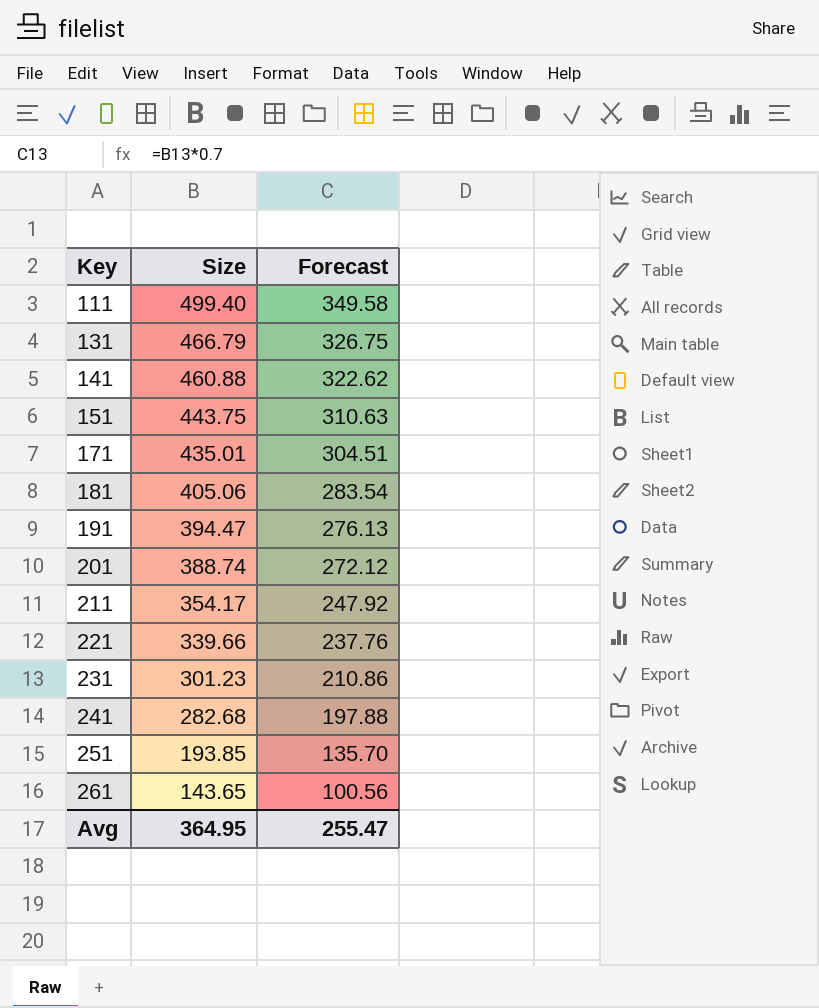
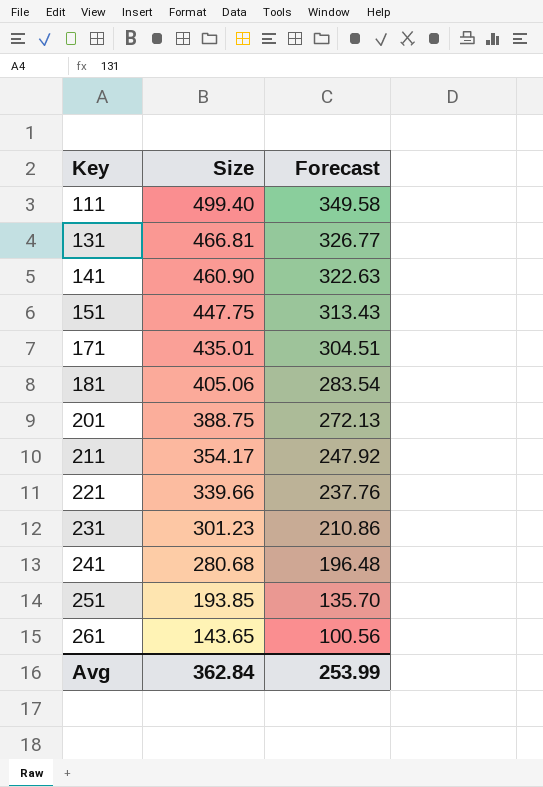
row 191: 394.47 | 276.13 -> none
131 | Size: 466.79 -> 466.81
131 | Forecast: 326.75 -> 326.77
141 | Size: 460.88 -> 460.90
141 | Forecast: 322.62 -> 322.63
151 | Size: 443.75 -> 447.75
151 | Forecast: 310.63 -> 313.43
201 | Size: 388.74 -> 388.75
201 | Forecast: 272.12 -> 272.13
241 | Size: 282.68 -> 280.68
241 | Forecast: 197.88 -> 196.48
Avg | Size: 364.95 -> 362.84
Avg | Forecast: 255.47 -> 253.99

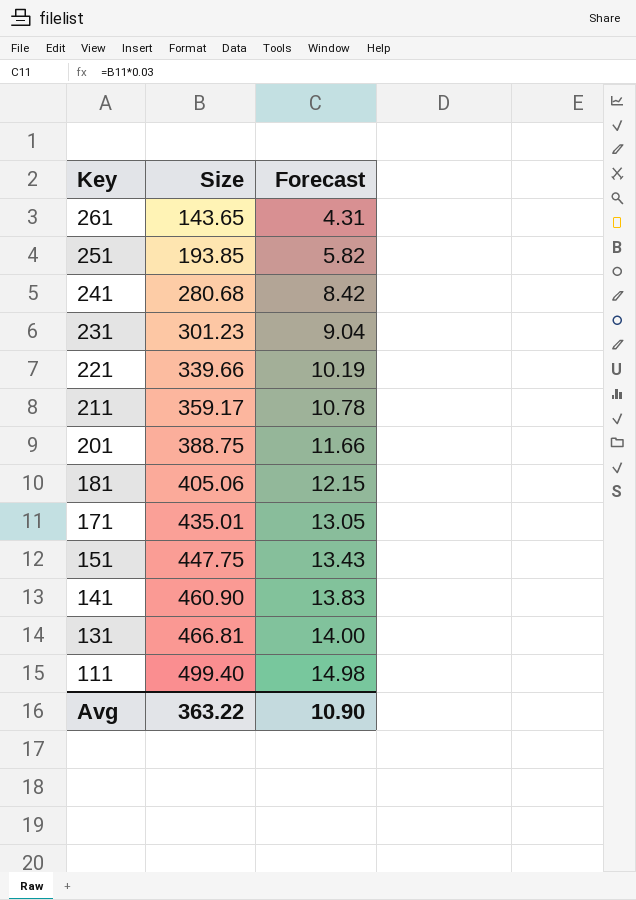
row order: Key ascending -> Key descending
column Forecast | formula: [Size] * 0.7 -> [Size] * 0.03
211 | Size: 354.17 -> 359.17
Avg | Size: 362.84 -> 363.22
Avg | Forecast: 253.99 -> 10.90

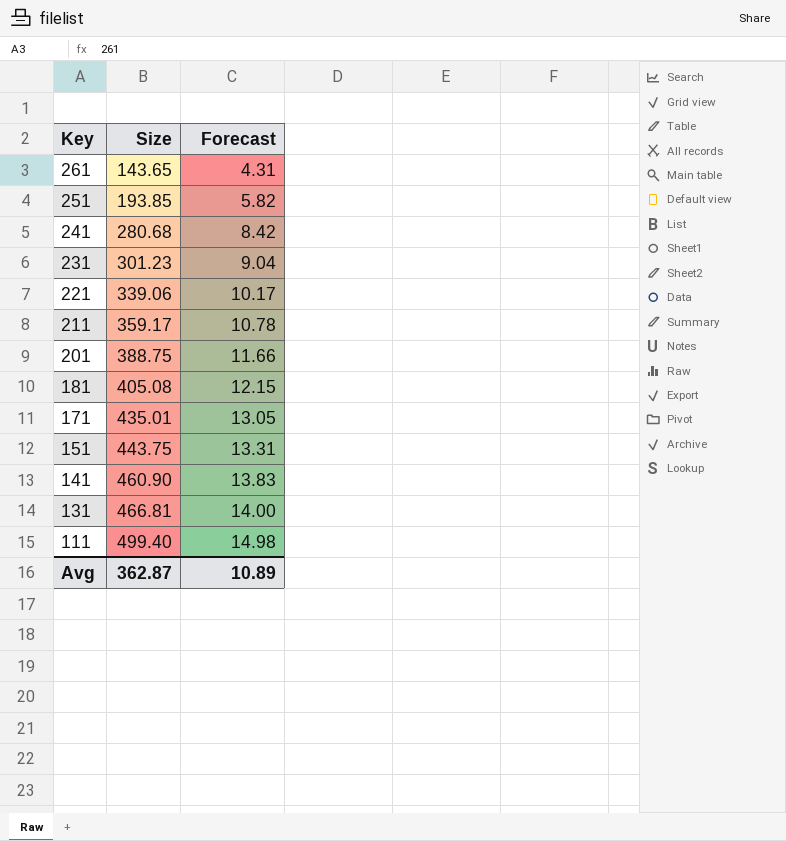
221 | Size: 339.66 -> 339.06
221 | Forecast: 10.19 -> 10.17
181 | Size: 405.06 -> 405.08
151 | Size: 447.75 -> 443.75
151 | Forecast: 13.43 -> 13.31
Avg | Size: 363.22 -> 362.87
Avg | Forecast: 10.90 -> 10.89

